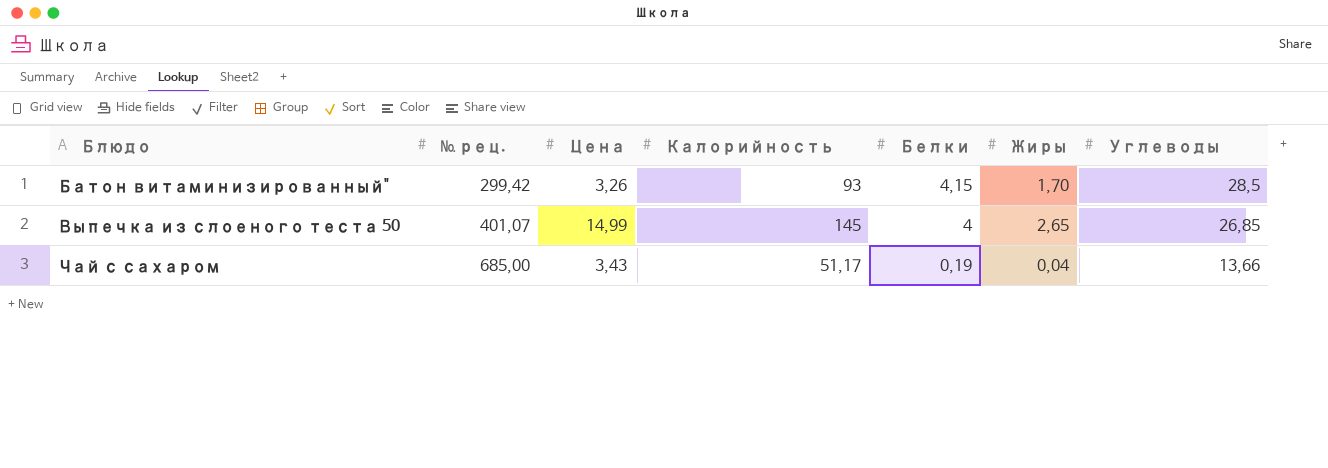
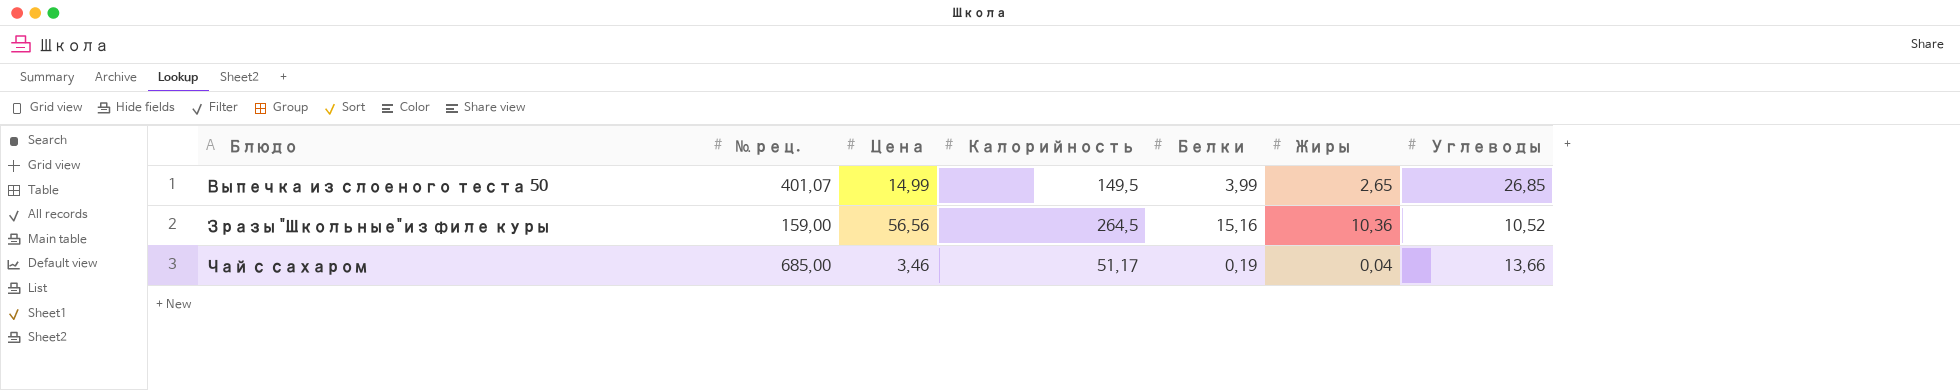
row Батон витаминизированный": 299,42 | 3,26 | 93 | 4,15 | 1,70 | 28,5 -> none
Выпечка из слоеного теста 50 | Калорийность: 145 -> 149,5
Выпечка из слоеного теста 50 | Белки: 4 -> 3,99
row Зразы "Школьные"из филе куры: none -> 159,00 | 56,56 | 264,5 | 15,16 | 10,36 | 10,52
Чай с сахаром | Цена: 3,43 -> 3,46

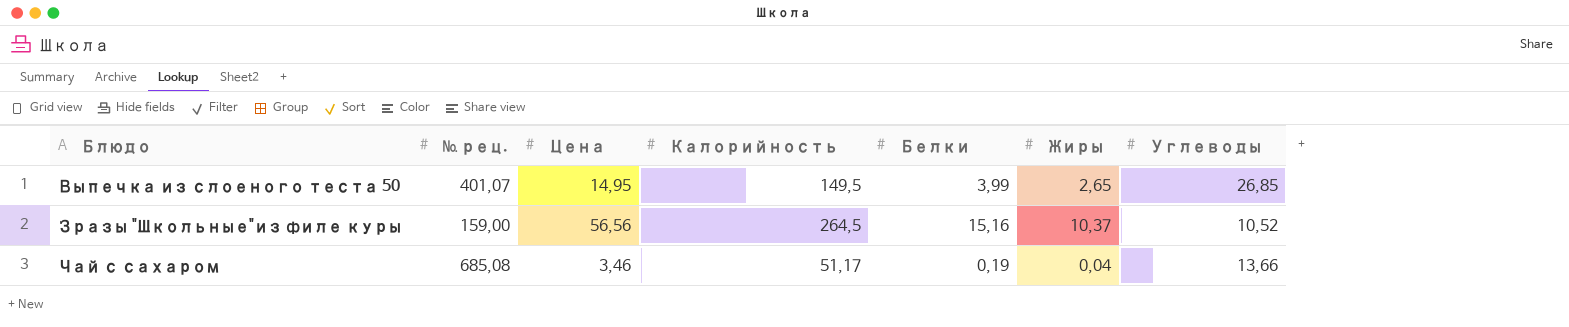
Выпечка из слоеного теста 50 | Цена: 14,99 -> 14,95
Зразы "Школьные"из филе куры | Жиры: 10,36 -> 10,37
Чай с сахаром | № рец.: 685,00 -> 685,08

